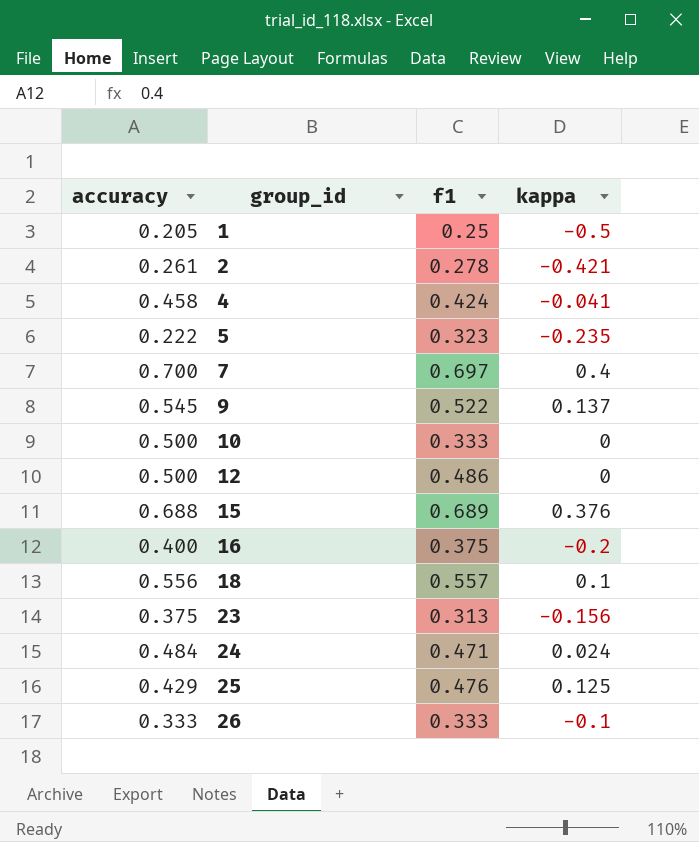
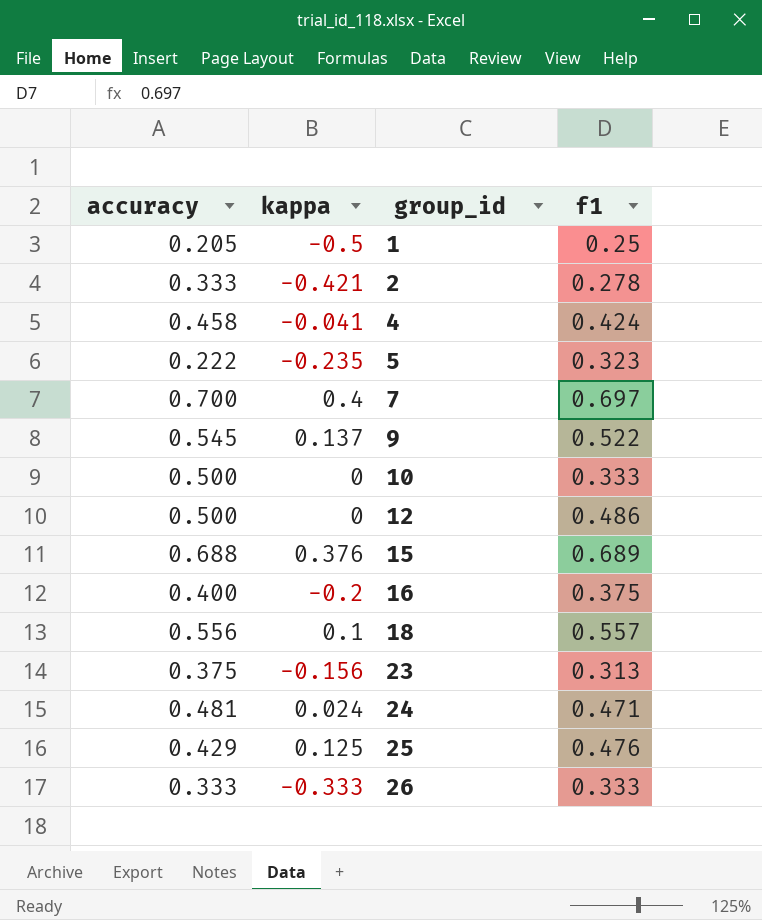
column kappa | position: 4 -> 2
2 | accuracy: 0.261 -> 0.333
24 | accuracy: 0.484 -> 0.481
26 | kappa: -0.1 -> -0.333

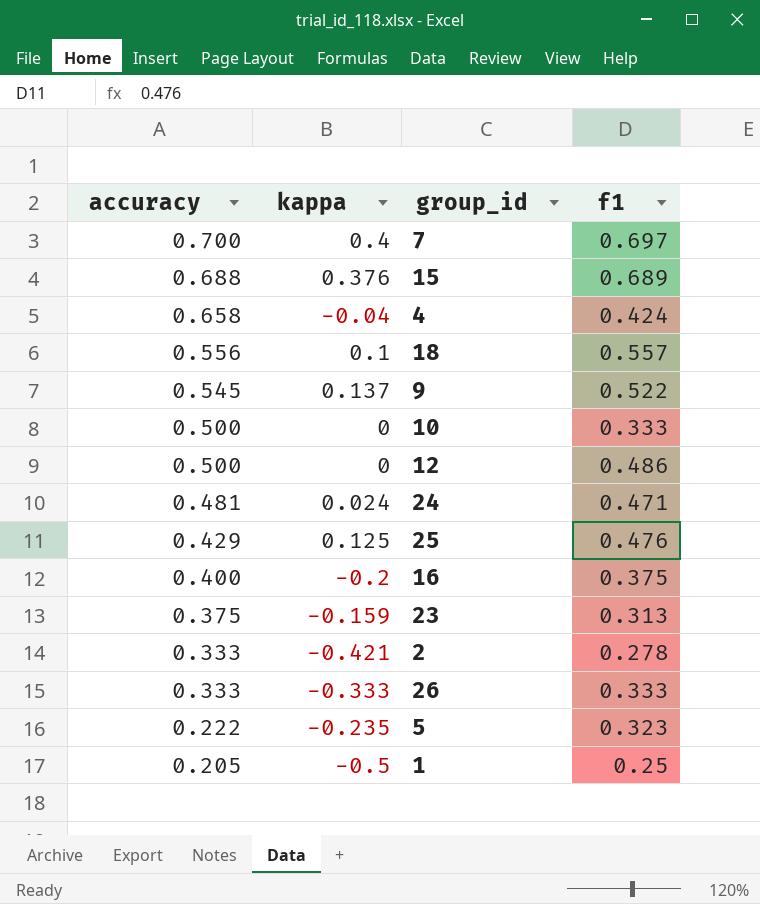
row order: group_id ascending -> accuracy descending
4 | accuracy: 0.458 -> 0.658
4 | kappa: -0.041 -> -0.04
23 | kappa: -0.156 -> -0.159

